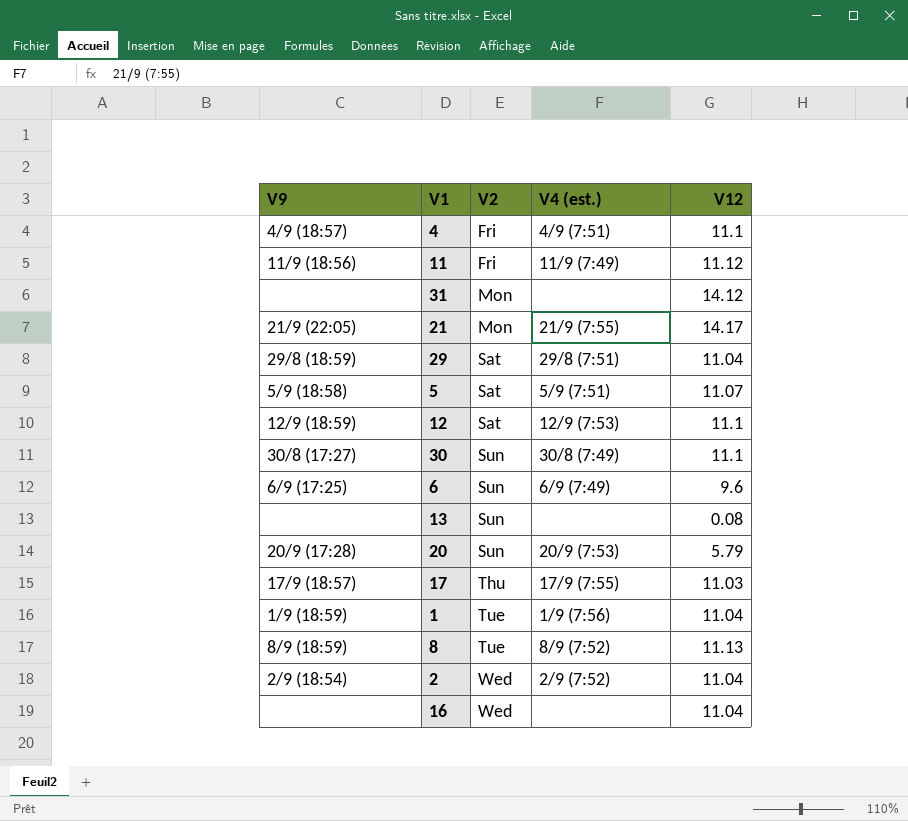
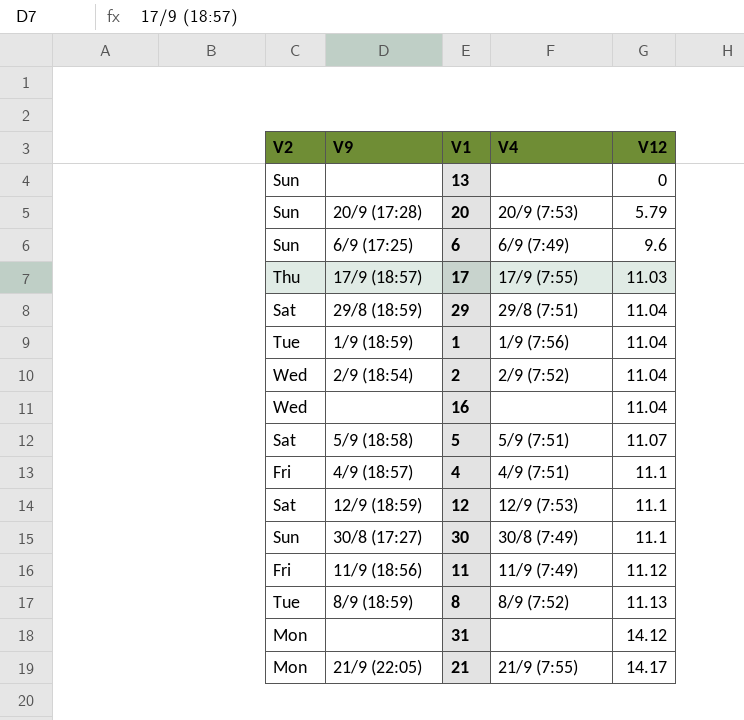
row order: V2 ascending -> V12 ascending
column V2 | position: 3 -> 1
column name: V4 (est.) -> V4
13 | V12: 0.08 -> 0

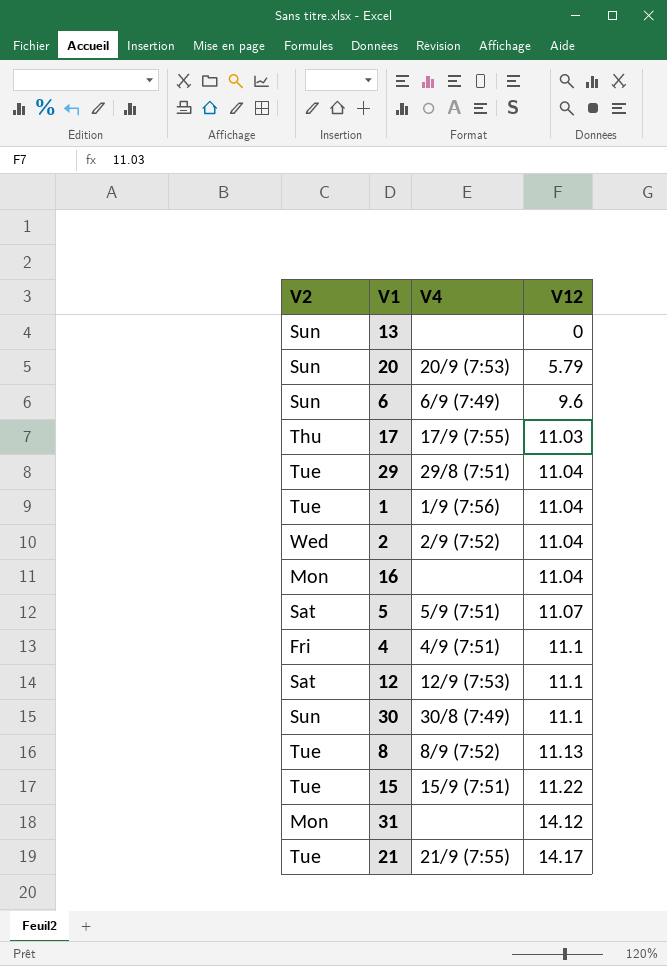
column V9 | position: 2 -> none
row 11: Fri | 11/9 (18:56) | 11/9 (7:49) | 11.12 -> none
29 | V2: Sat -> Tue
16 | V2: Wed -> Mon
row 15: none -> Tue | 15/9 (7:51) | 11.22
21 | V2: Mon -> Tue

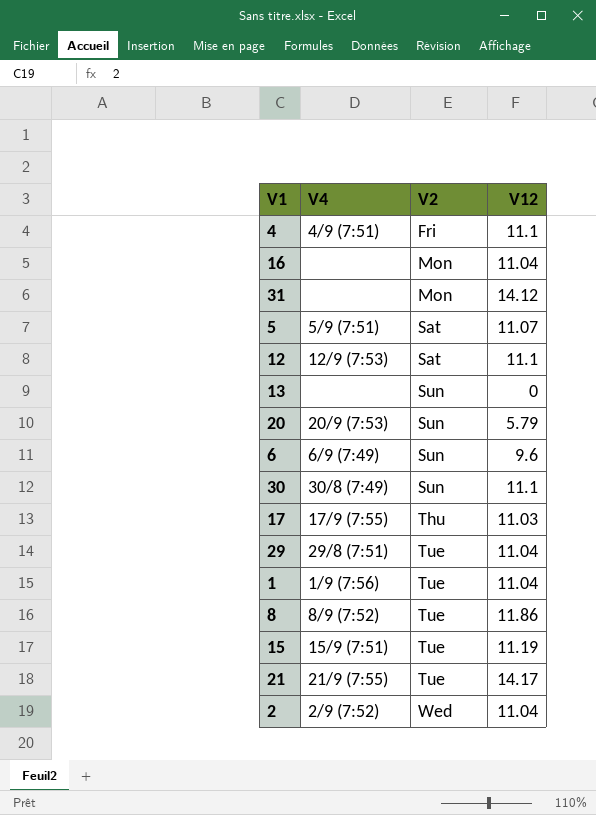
row order: V12 ascending -> V2 ascending
column V2 | position: 1 -> 3
8 | V12: 11.13 -> 11.86
15 | V12: 11.22 -> 11.19

